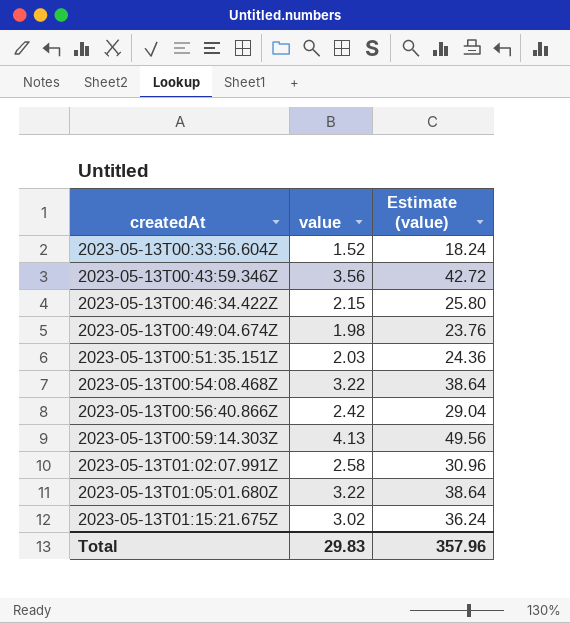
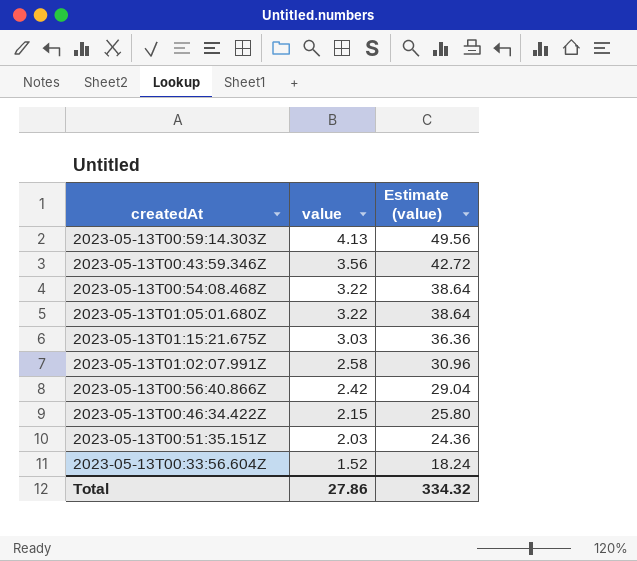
row order: createdAt ascending -> value descending
row 2023-05-13T00:49:04.674Z: 1.98 | 23.76 -> none
2023-05-13T01:15:21.675Z | value: 3.02 -> 3.03
2023-05-13T01:15:21.675Z | Estimate (value): 36.24 -> 36.36
Total | value: 29.83 -> 27.86
Total | Estimate (value): 357.96 -> 334.32

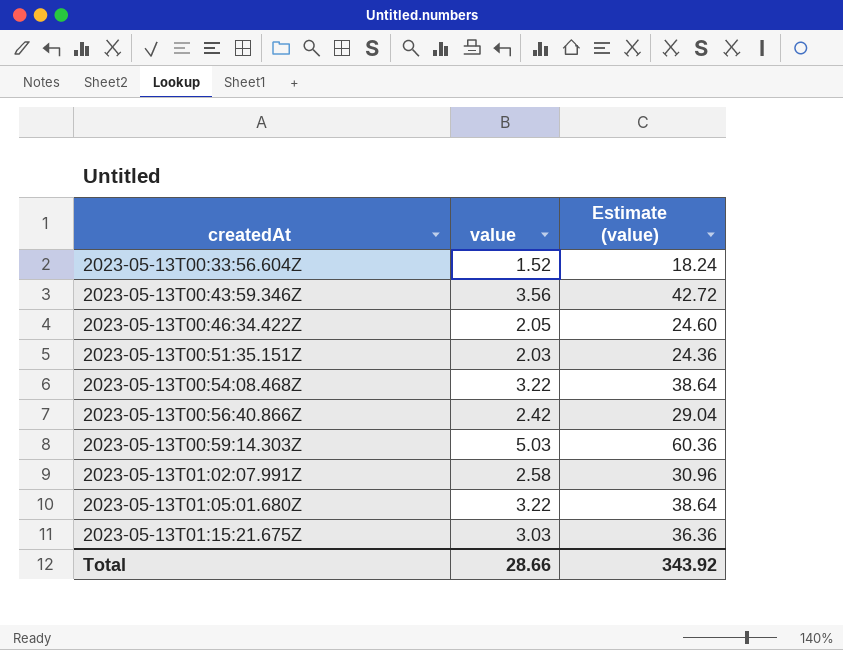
row order: value descending -> createdAt ascending
2023-05-13T00:46:34.422Z | value: 2.15 -> 2.05
2023-05-13T00:46:34.422Z | Estimate (value): 25.80 -> 24.60
2023-05-13T00:59:14.303Z | value: 4.13 -> 5.03
2023-05-13T00:59:14.303Z | Estimate (value): 49.56 -> 60.36
Total | value: 27.86 -> 28.66
Total | Estimate (value): 334.32 -> 343.92

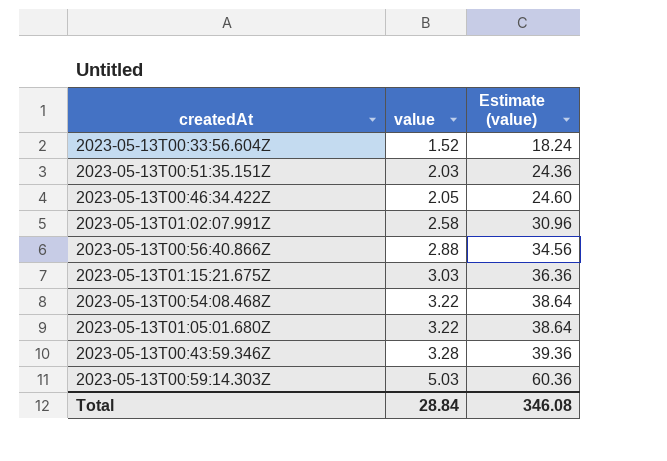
row order: createdAt ascending -> value ascending
2023-05-13T00:56:40.866Z | value: 2.42 -> 2.88
2023-05-13T00:56:40.866Z | Estimate (value): 29.04 -> 34.56
2023-05-13T00:43:59.346Z | value: 3.56 -> 3.28
2023-05-13T00:43:59.346Z | Estimate (value): 42.72 -> 39.36
Total | value: 28.66 -> 28.84
Total | Estimate (value): 343.92 -> 346.08

